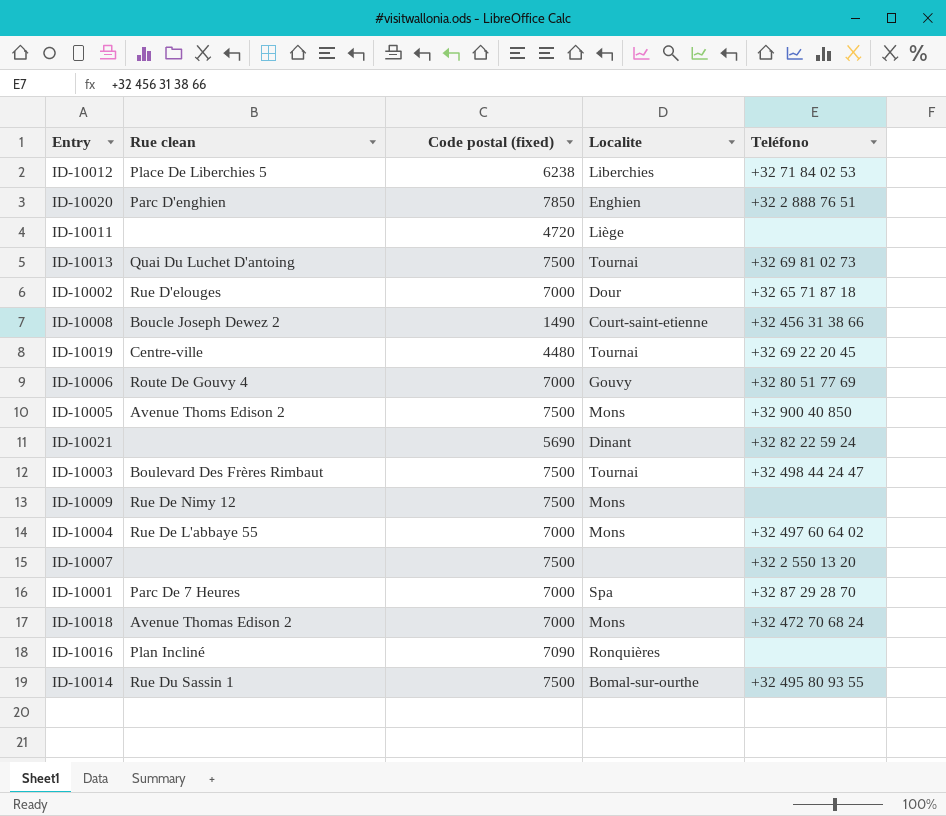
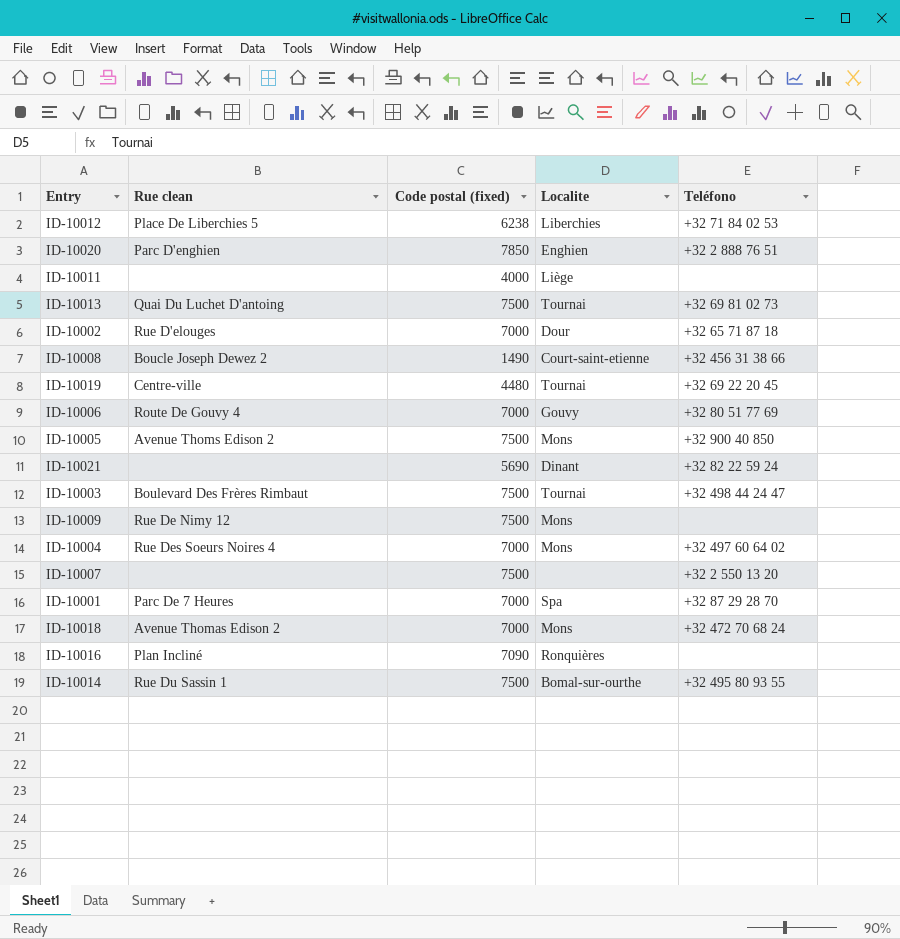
ID-10011 | Code postal (fixed): 4720 -> 4000
ID-10004 | Rue clean: Rue De L'abbaye 55 -> Rue Des Soeurs Noires 4

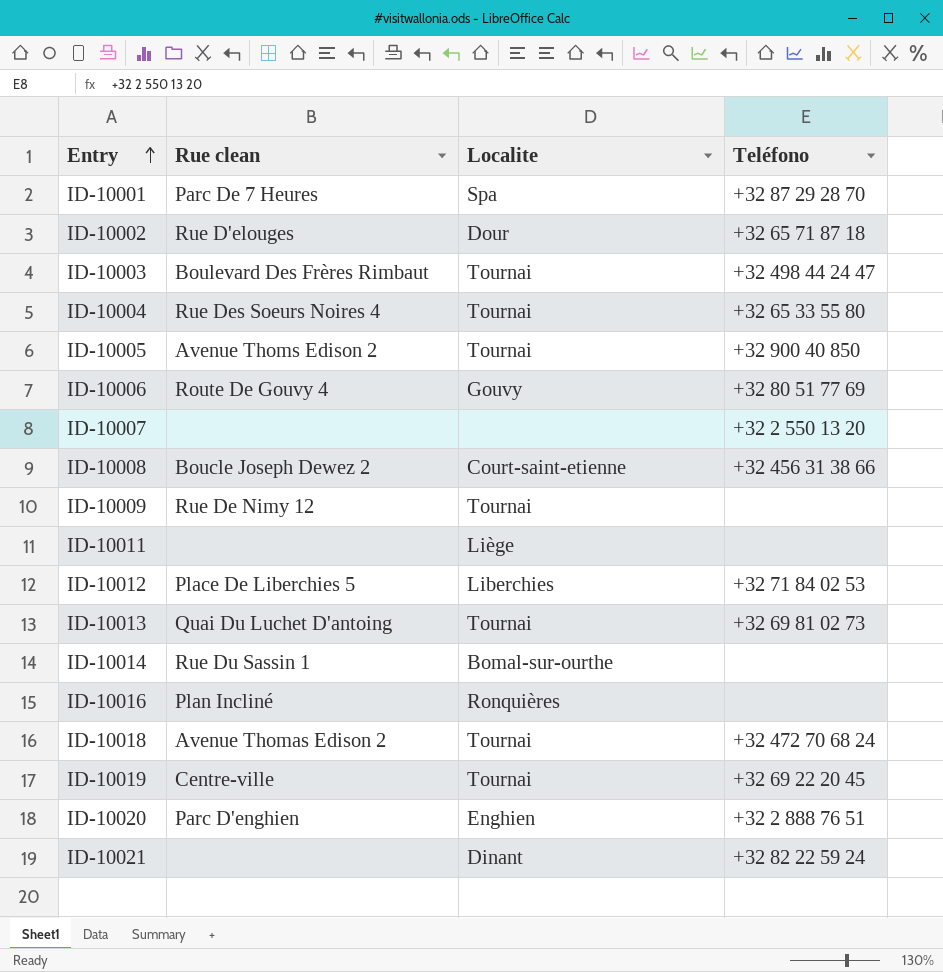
row order: none -> Entry ascending
column Code postal (fixed) | position: 3 -> none
ID-10004 | Localite: Mons -> Tournai
ID-10004 | Teléfono: +32 497 60 64 02 -> +32 65 33 55 80
ID-10005 | Localite: Mons -> Tournai
ID-10009 | Localite: Mons -> Tournai
ID-10014 | Teléfono: +32 495 80 93 55 -> none
ID-10018 | Localite: Mons -> Tournai

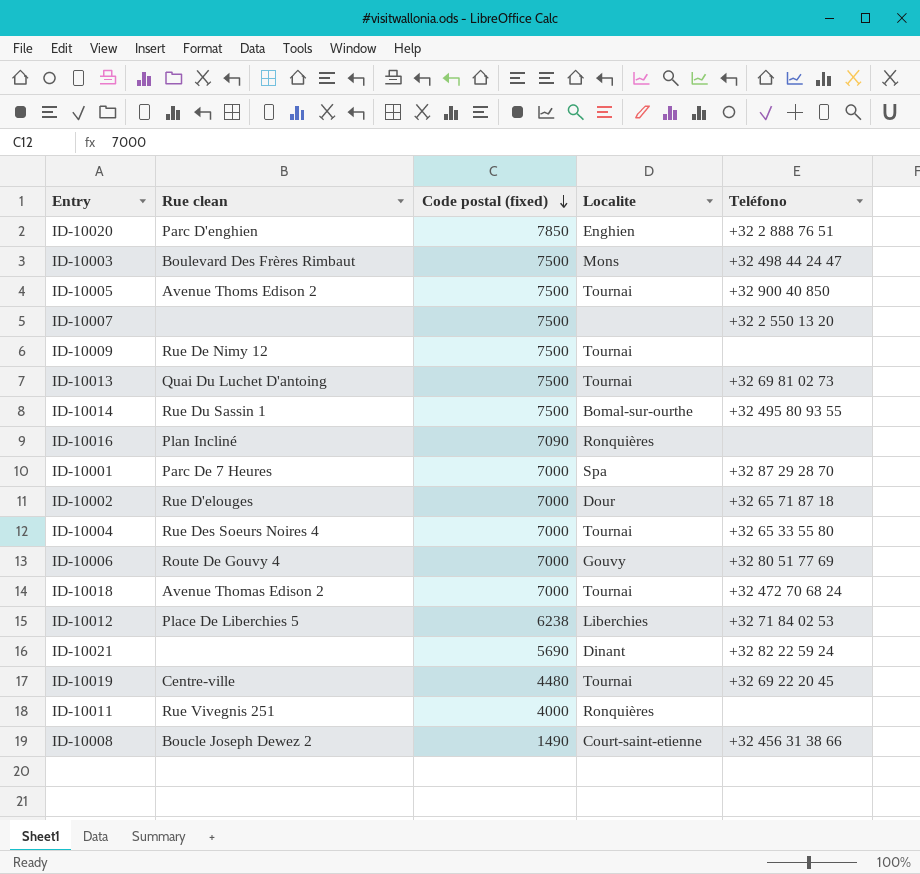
row order: Entry ascending -> Code postal (fixed) descending
column Code postal (fixed) | position: none -> 3
ID-10003 | Localite: Tournai -> Mons
ID-10014 | Teléfono: none -> +32 495 80 93 55
ID-10011 | Rue clean: none -> Rue Vivegnis 251
ID-10011 | Localite: Liège -> Ronquières

